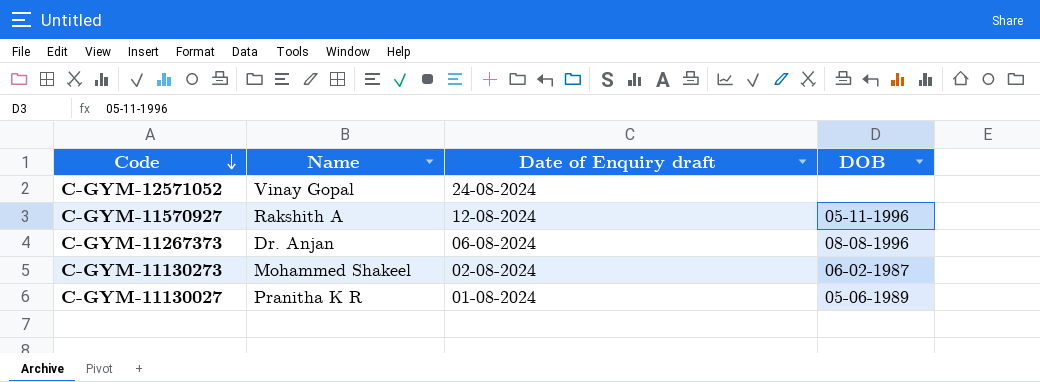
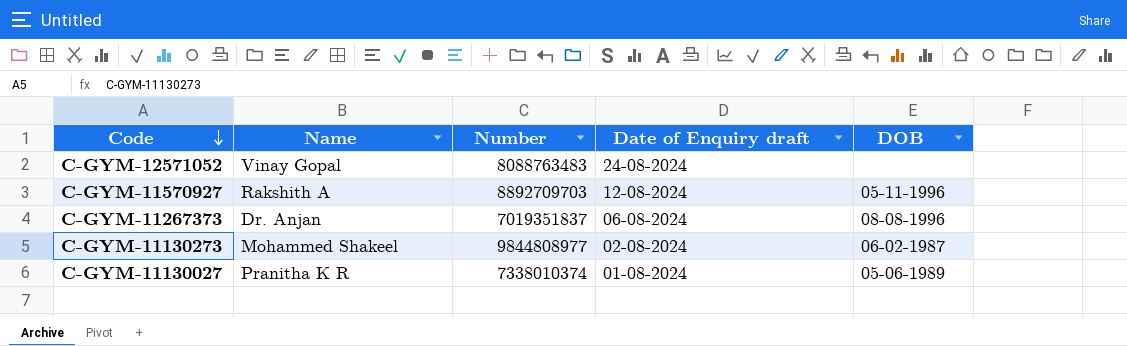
column Number | position: none -> 3

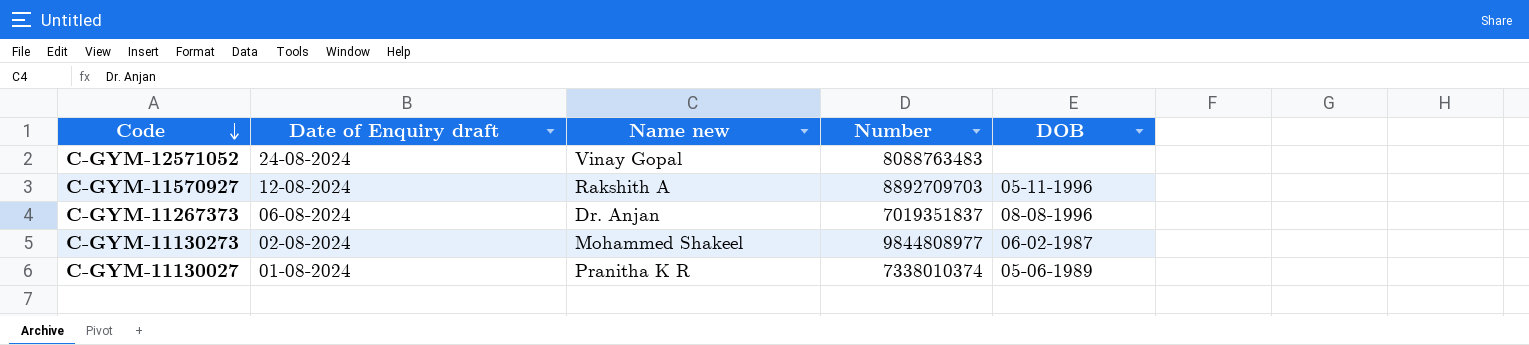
column Date of Enquiry draft | position: 4 -> 2
column name: Name -> Name new

